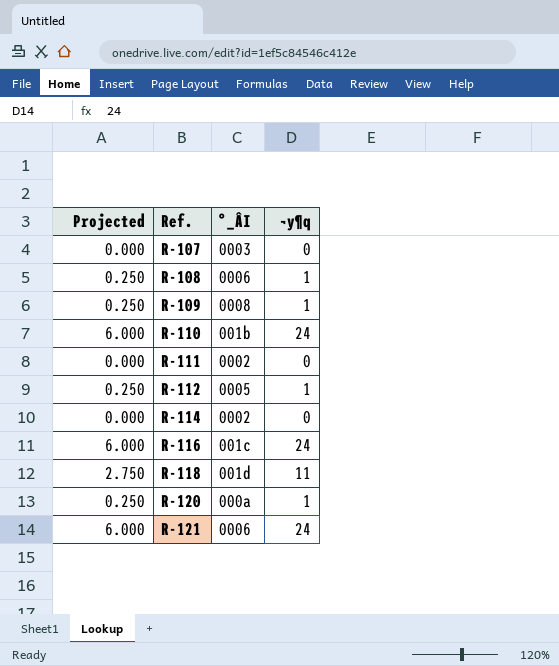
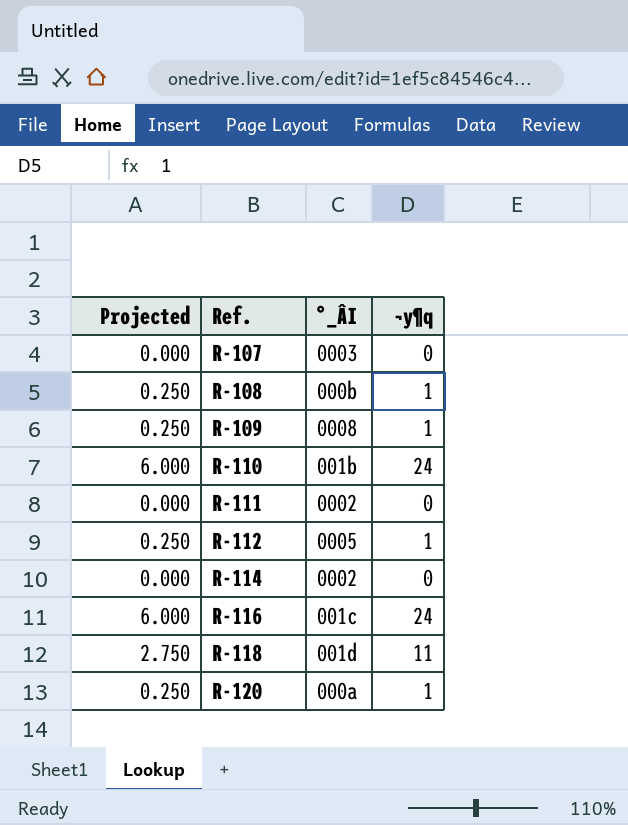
row R-121: 6.000 | 0006 | 24 -> none
R-108 | °_ÂI: 0006 -> 000b

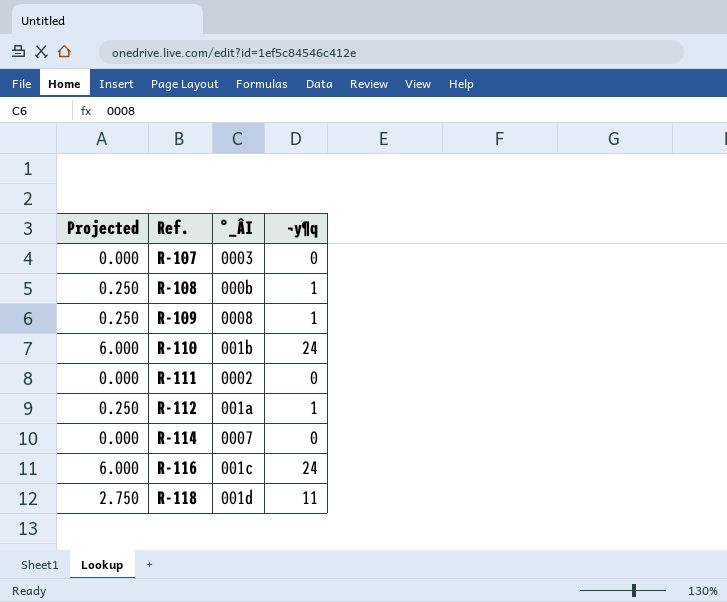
row R-120: 0.250 | 000a | 1 -> none
R-112 | °_ÂI: 0005 -> 001a
R-114 | °_ÂI: 0002 -> 0007

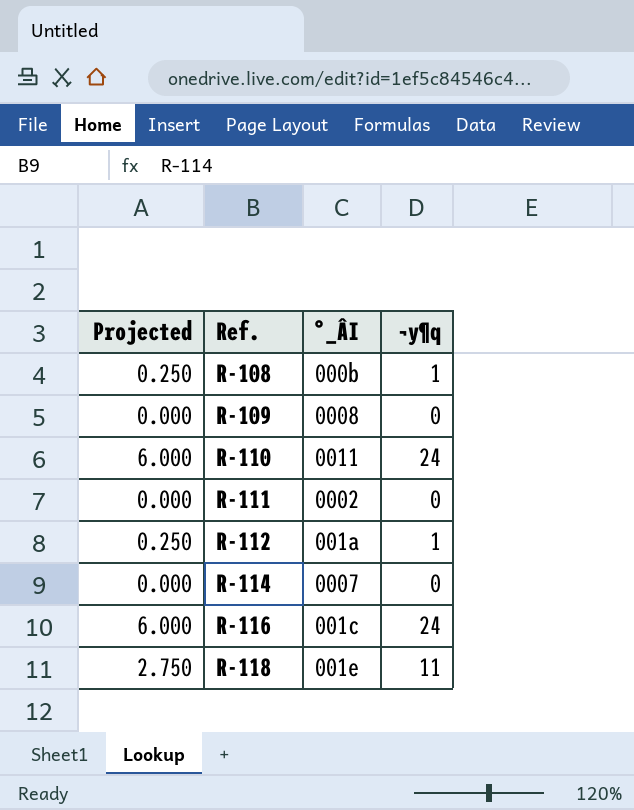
row R-107: 0.000 | 0003 | 0 -> none
R-109 | Projected: 0.250 -> 0.000
R-109 | ¬y¶q: 1 -> 0
R-110 | °_ÂI: 001b -> 0011
R-118 | °_ÂI: 001d -> 001e

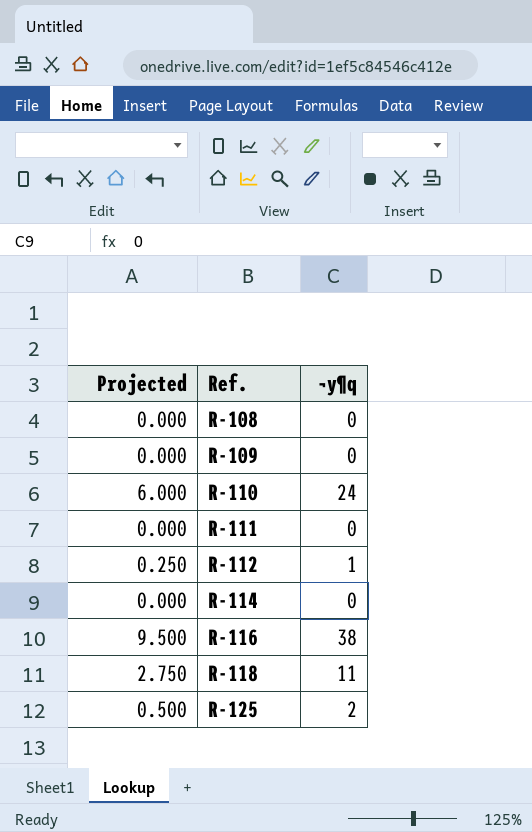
column °_ÂI | position: 3 -> none
R-108 | Projected: 0.250 -> 0.000
R-108 | ¬y¶q: 1 -> 0
R-116 | Projected: 6.000 -> 9.500
R-116 | ¬y¶q: 24 -> 38
row R-125: none -> 0.500 | 2

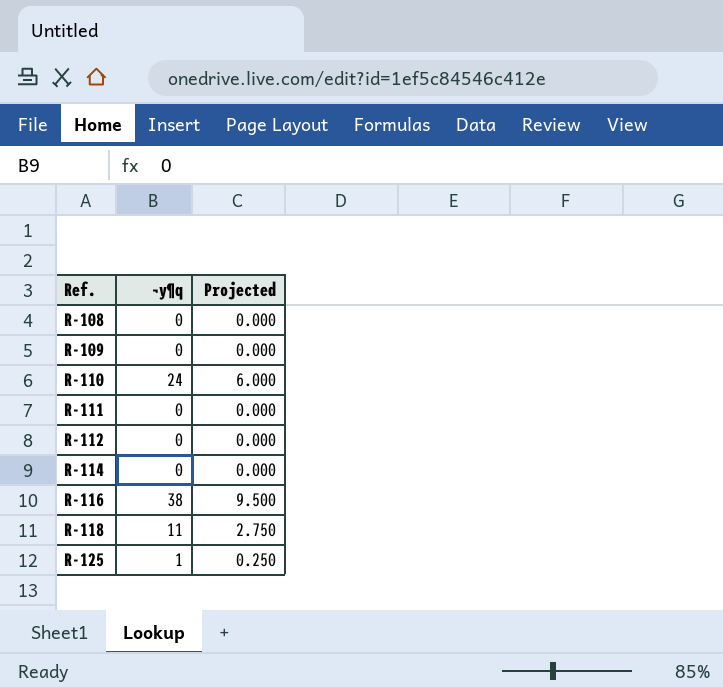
column Projected | position: 1 -> 3
R-112 | ¬y¶q: 1 -> 0
R-112 | Projected: 0.250 -> 0.000
R-125 | ¬y¶q: 2 -> 1
R-125 | Projected: 0.500 -> 0.250

